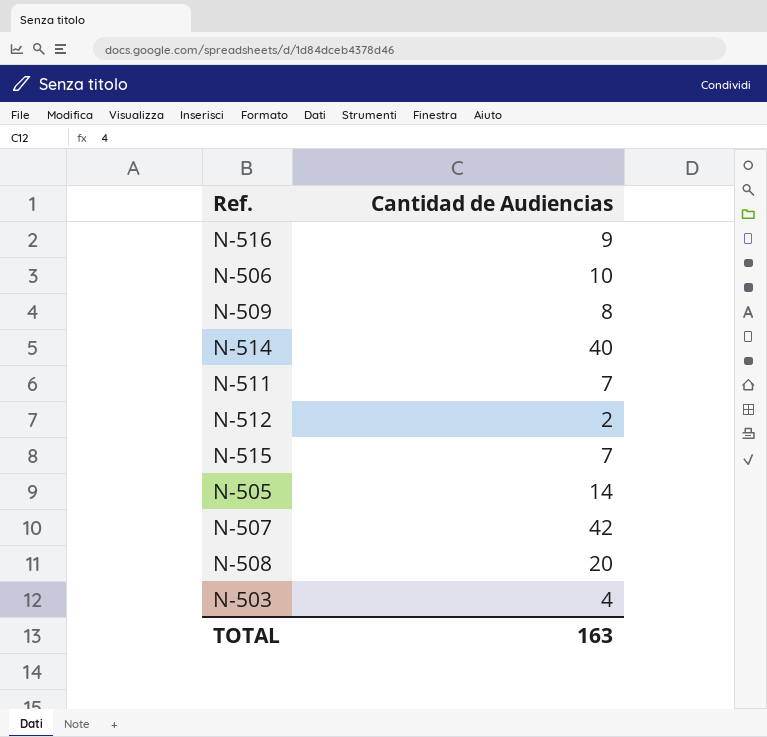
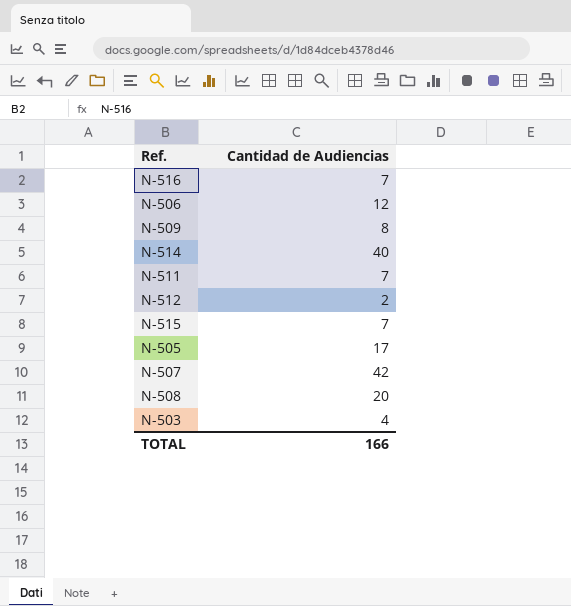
N-516 | Cantidad de Audiencias: 9 -> 7
N-506 | Cantidad de Audiencias: 10 -> 12
N-505 | Cantidad de Audiencias: 14 -> 17
TOTAL | Cantidad de Audiencias: 163 -> 166

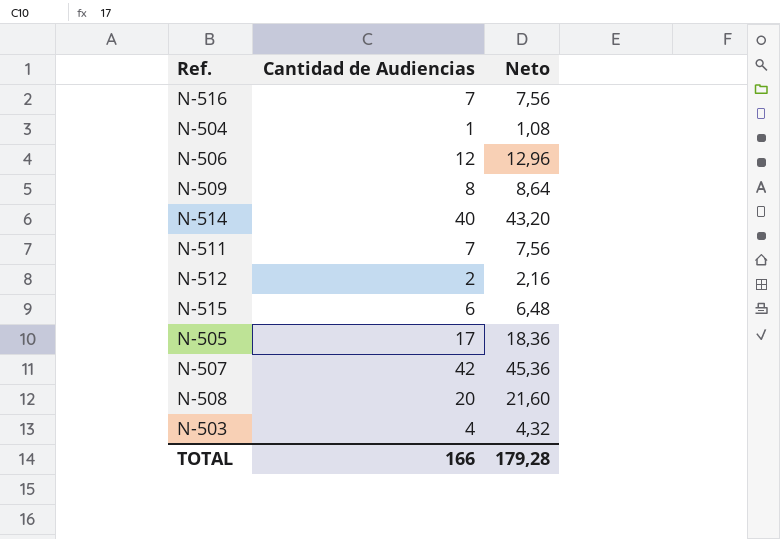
column Neto | formula: none -> [Cantidad de Audiencias] * 1,08
row N-504: none -> 1 | 1,08
N-515 | Cantidad de Audiencias: 7 -> 6

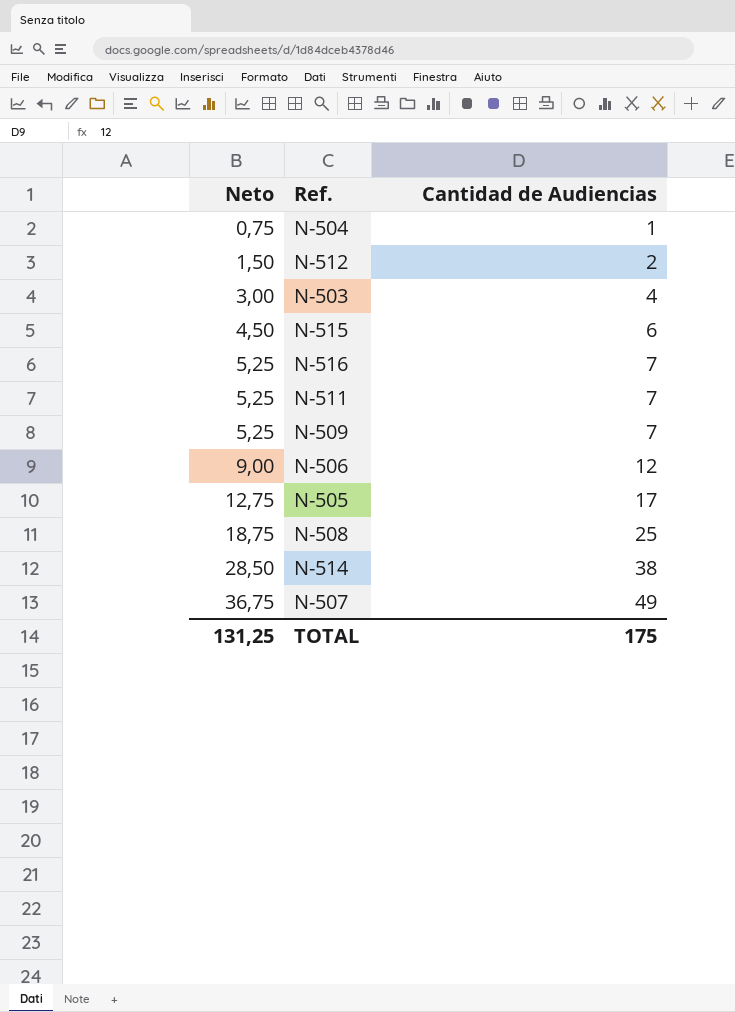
row order: none -> Neto ascending
column Neto | formula: [Cantidad de Audiencias] * 1,08 -> [Cantidad de Audiencias] * 0,75
column Neto | position: 3 -> 1
N-509 | Cantidad de Audiencias: 8 -> 7
N-508 | Cantidad de Audiencias: 20 -> 25
N-514 | Cantidad de Audiencias: 40 -> 38
N-507 | Cantidad de Audiencias: 42 -> 49
TOTAL | Neto: 179,28 -> 131,25
TOTAL | Cantidad de Audiencias: 166 -> 175

